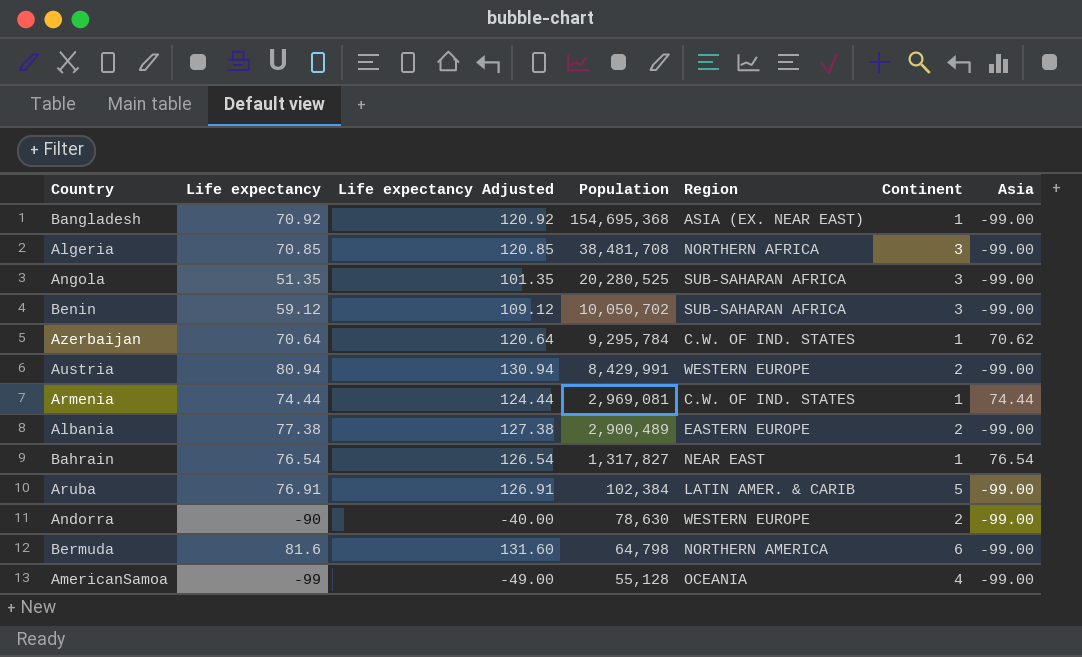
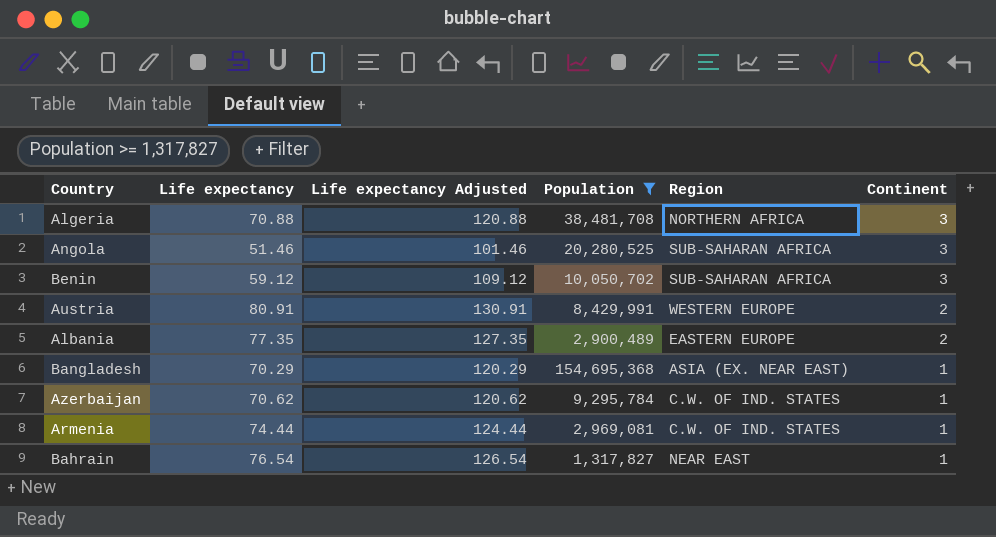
filter: none -> Population >= 1,317,827
row order: Population descending -> Continent descending
column Asia | position: 7 -> none
Algeria | Life expectancy: 70.85 -> 70.88
Algeria | Life expectancy Adjusted: 120.85 -> 120.88
Angola | Life expectancy: 51.35 -> 51.46
Angola | Life expectancy Adjusted: 101.35 -> 101.46
Austria | Life expectancy: 80.94 -> 80.91
Austria | Life expectancy Adjusted: 130.94 -> 130.91
Albania | Life expectancy: 77.38 -> 77.35
Albania | Life expectancy Adjusted: 127.38 -> 127.35
Bangladesh | Life expectancy: 70.92 -> 70.29
Bangladesh | Life expectancy Adjusted: 120.92 -> 120.29
Azerbaijan | Life expectancy: 70.64 -> 70.62
Azerbaijan | Life expectancy Adjusted: 120.64 -> 120.62

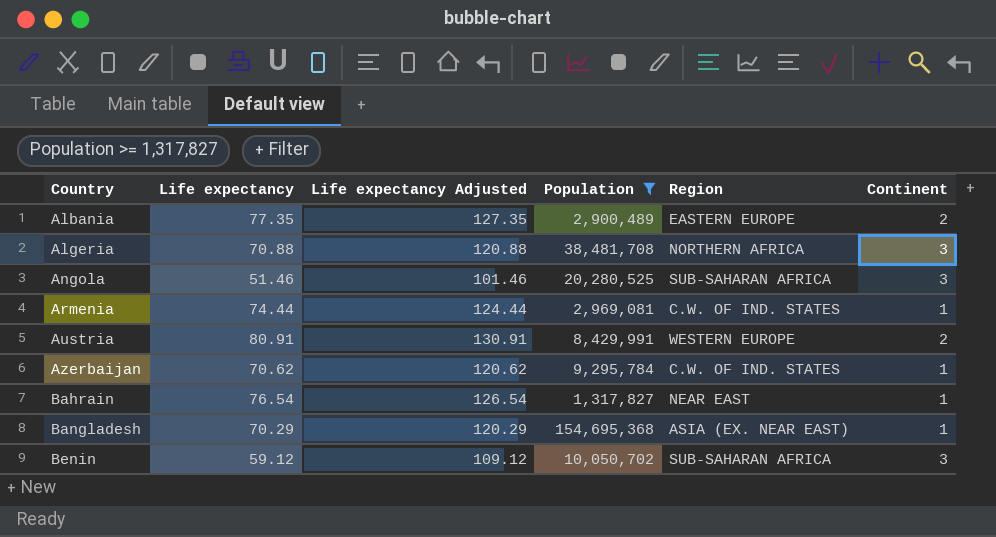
row order: Continent descending -> Country ascending

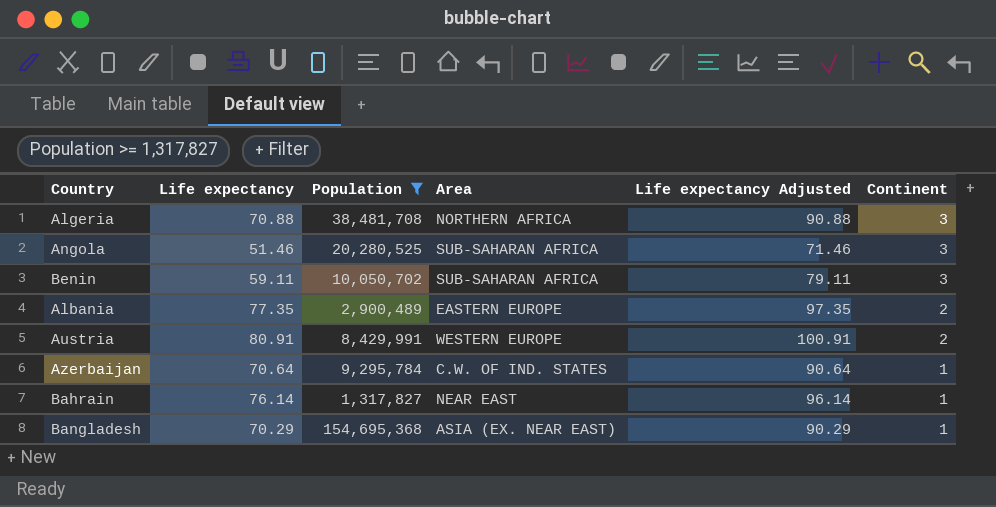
row order: Country ascending -> Continent descending
column name: Region -> Area
column Life expectancy Adjusted | formula: [Life expectancy] + 50 -> [Life expectancy] + 20
column Life expectancy Adjusted | position: 3 -> 5
row Armenia: 74.44 | 124.44 | 2,969,081 | C.W. OF IND. STATES | 1 -> none
Benin | Life expectancy: 59.12 -> 59.11
Azerbaijan | Life expectancy: 70.62 -> 70.64
Bahrain | Life expectancy: 76.54 -> 76.14

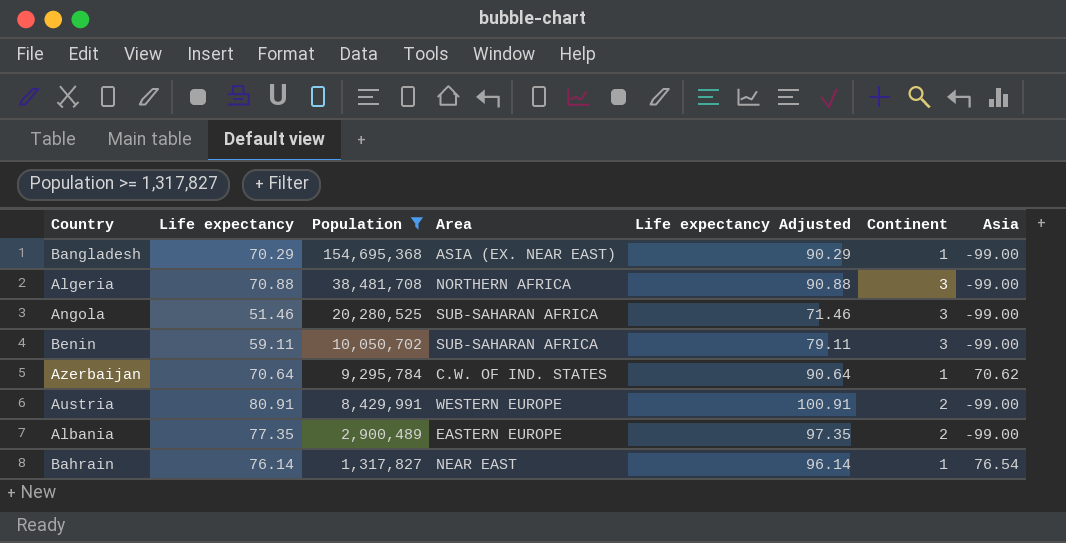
row order: Continent descending -> Population descending
column Asia | position: none -> 7

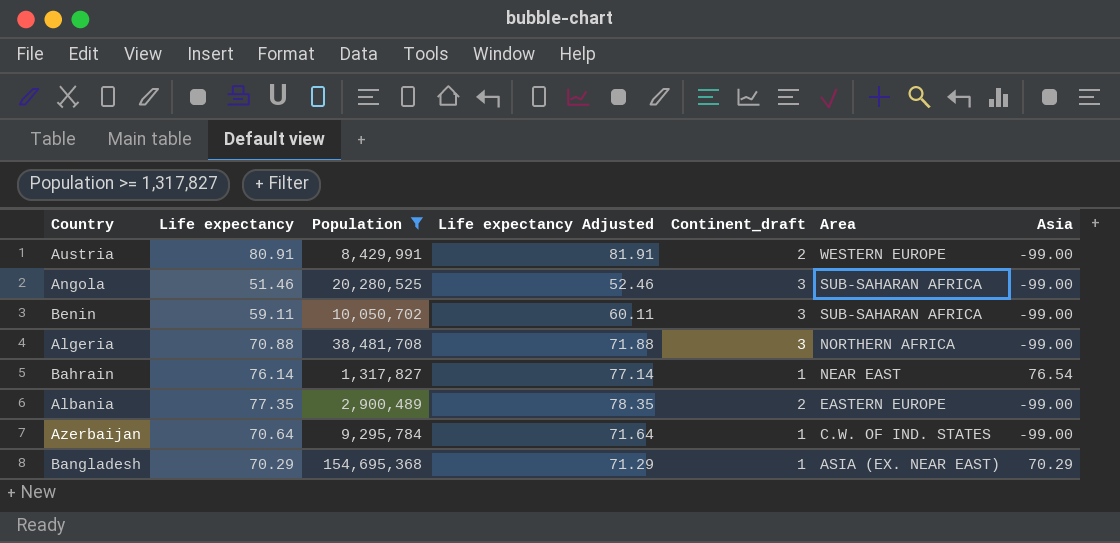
row order: Population descending -> Area descending
column Life expectancy Adjusted | formula: [Life expectancy] + 20 -> [Life expectancy] + 1
column name: Continent -> Continent_draft
column Area | position: 4 -> 6
Azerbaijan | Asia: 70.62 -> -99.00
Bangladesh | Asia: -99.00 -> 70.29

